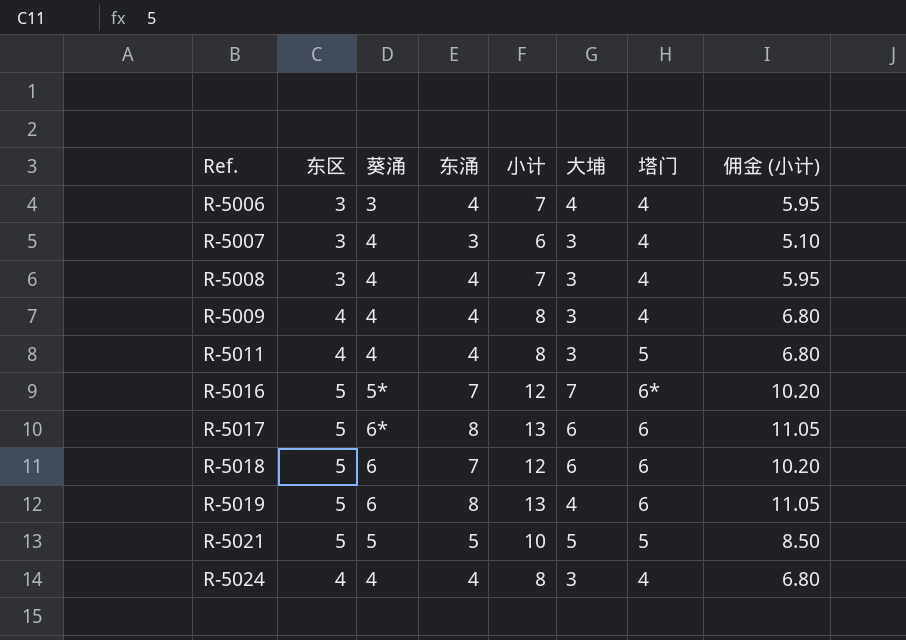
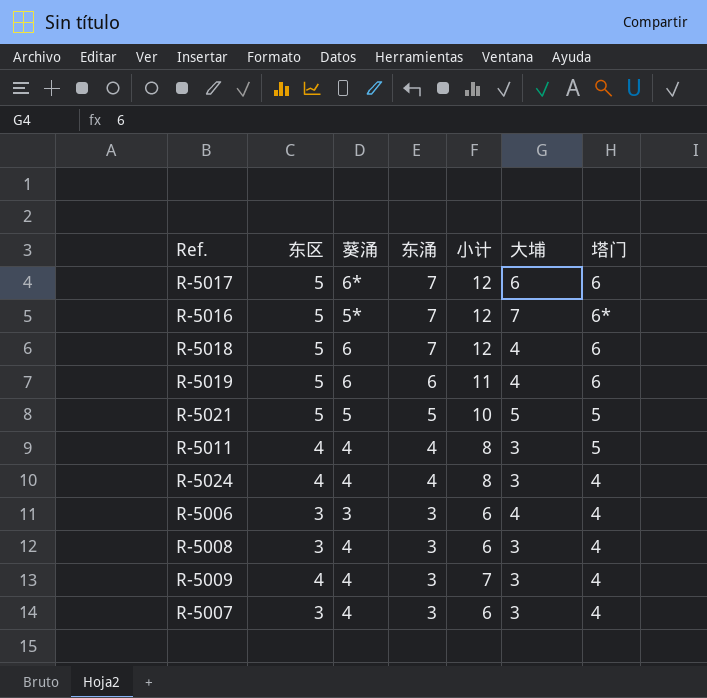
row order: Ref. ascending -> 东涌 descending
column 佣金 (小计) | formula: [小计] * 0.85 -> none
R-5017 | 东涌: 8 -> 7
R-5017 | 小计: 13 -> 12
R-5018 | 大埔: 6 -> 4
R-5019 | 东涌: 8 -> 6
R-5019 | 小计: 13 -> 11
R-5006 | 东涌: 4 -> 3
R-5006 | 小计: 7 -> 6
R-5008 | 东涌: 4 -> 3
R-5008 | 小计: 7 -> 6
R-5009 | 东涌: 4 -> 3
R-5009 | 小计: 8 -> 7

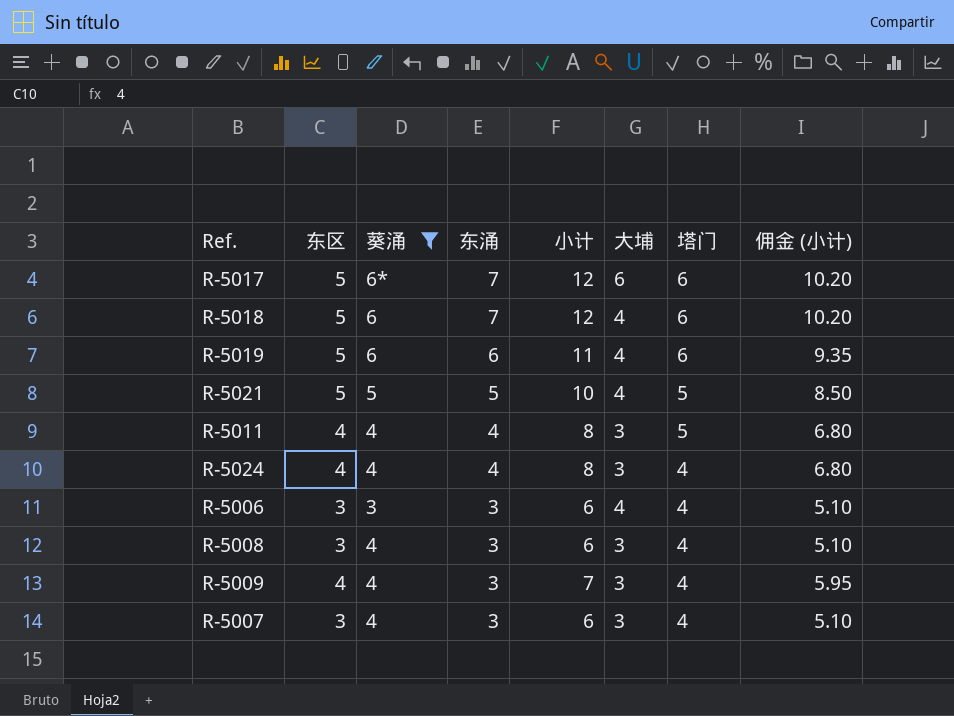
filter: none -> 葵涌 != 5*
column 佣金 (小计) | formula: none -> [小计] * 0.85
R-5021 | 大埔: 5 -> 4

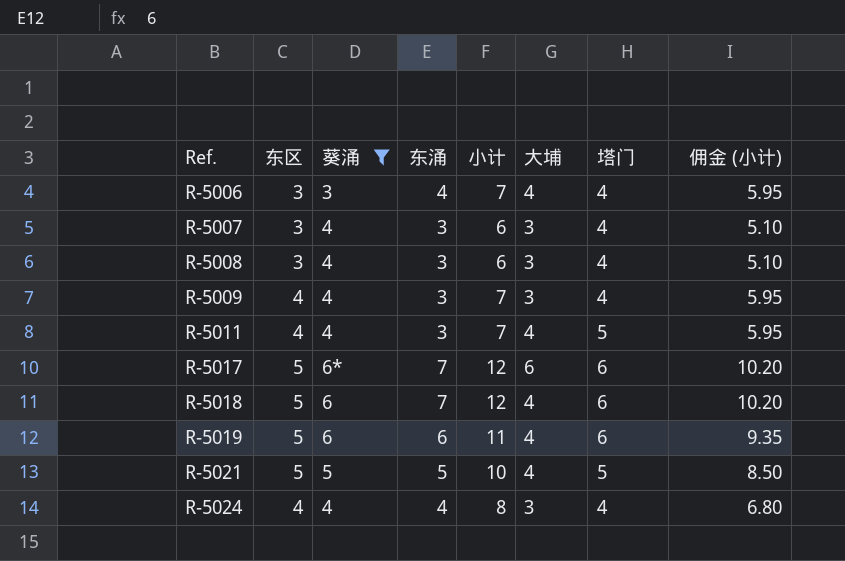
row order: 东涌 descending -> Ref. ascending
R-5006 | 东涌: 3 -> 4
R-5006 | 小计: 6 -> 7
R-5006 | 佣金 (小计): 5.10 -> 5.95
R-5011 | 东涌: 4 -> 3
R-5011 | 小计: 8 -> 7
R-5011 | 大埔: 3 -> 4
R-5011 | 佣金 (小计): 6.80 -> 5.95

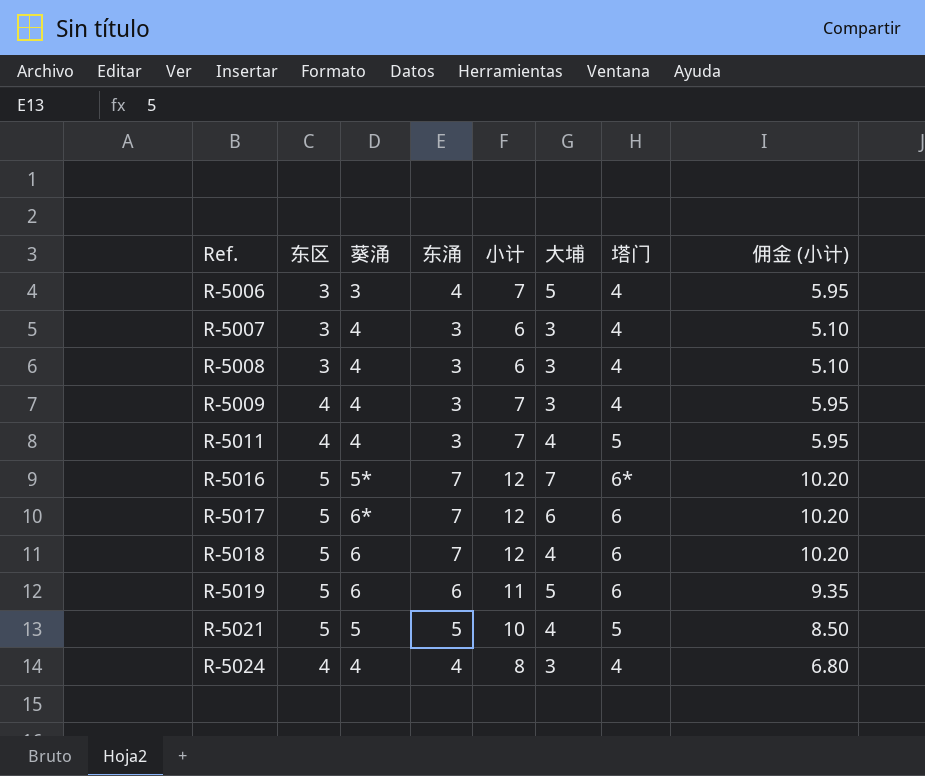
filter: 葵涌 != 5* -> none
R-5006 | 大埔: 4 -> 5
R-5019 | 大埔: 4 -> 5

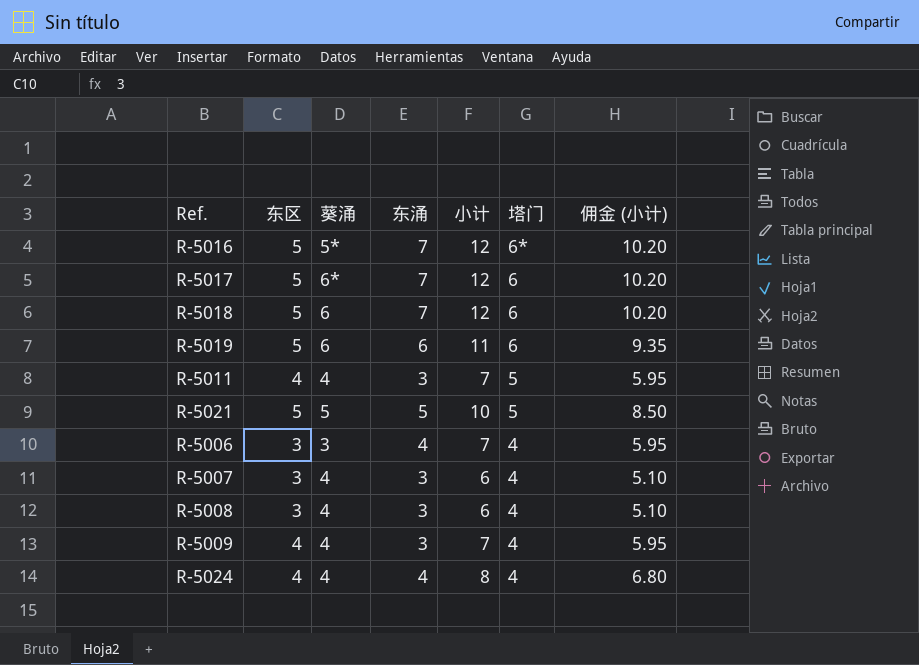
row order: Ref. ascending -> 塔门 descending
column 大埔 | position: 6 -> none

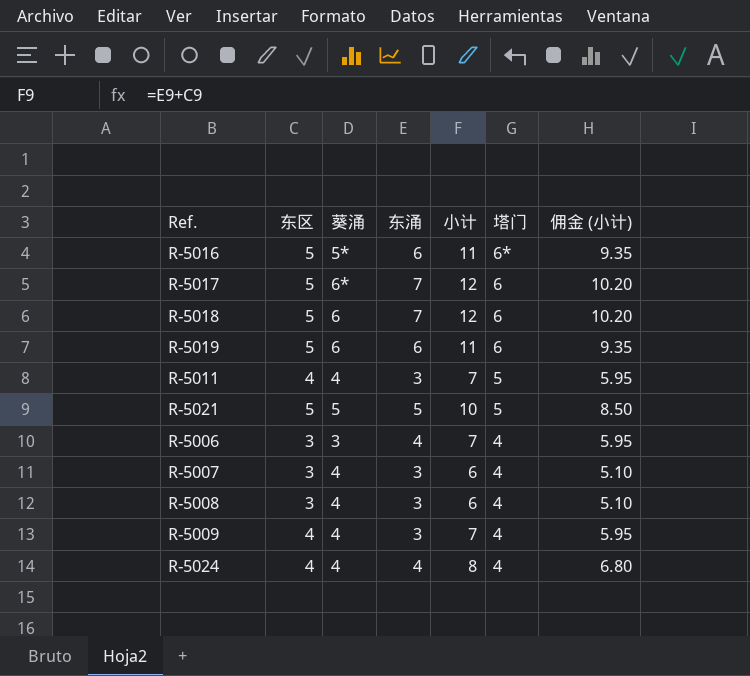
R-5016 | 东涌: 7 -> 6
R-5016 | 小计: 12 -> 11
R-5016 | 佣金 (小计): 10.20 -> 9.35

